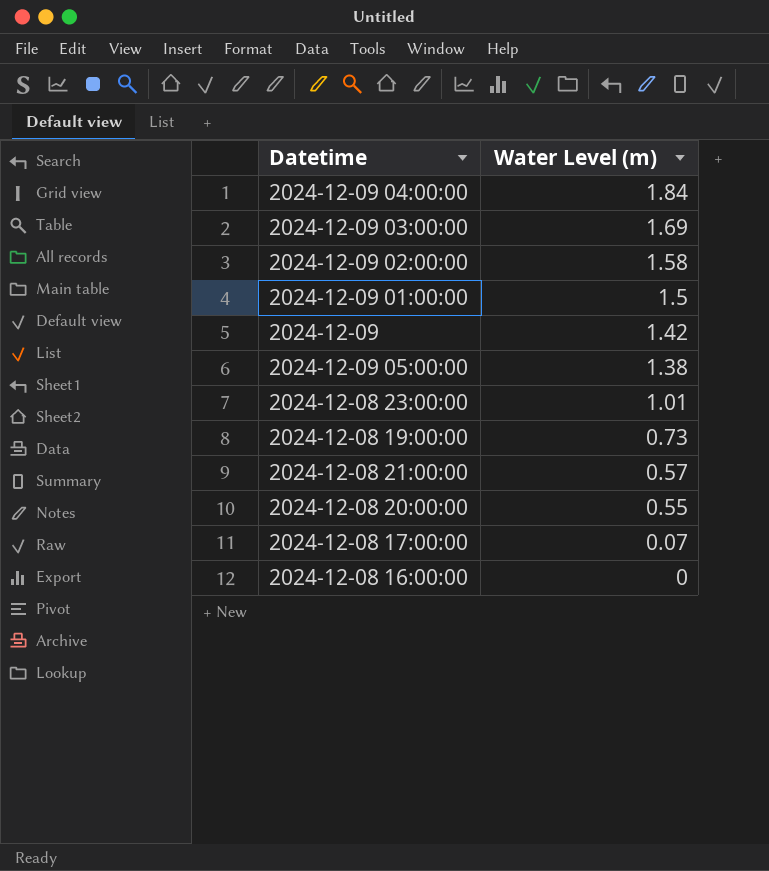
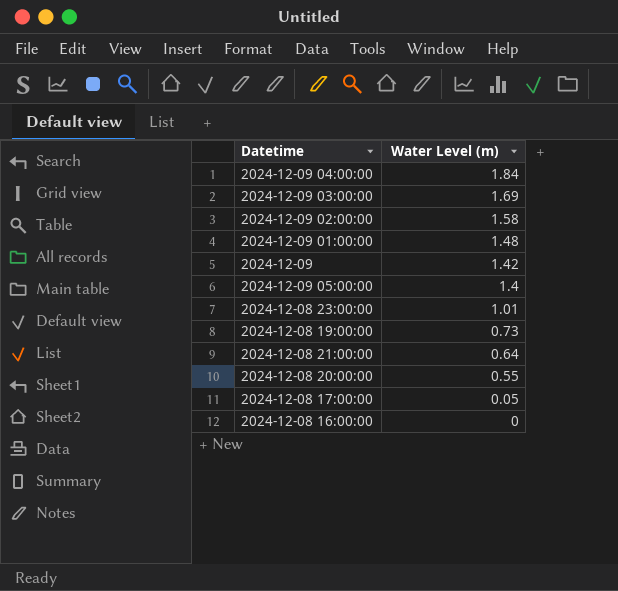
2024-12-09 01:00:00 | Water Level (m): 1.5 -> 1.48
2024-12-09 05:00:00 | Water Level (m): 1.38 -> 1.4
2024-12-08 21:00:00 | Water Level (m): 0.57 -> 0.64
2024-12-08 17:00:00 | Water Level (m): 0.07 -> 0.05

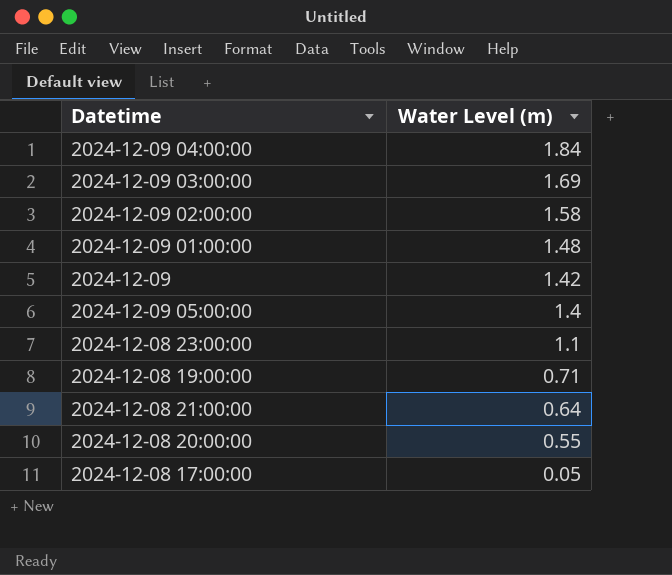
row 2024-12-08 16:00:00: 0 -> none
2024-12-08 23:00:00 | Water Level (m): 1.01 -> 1.1
2024-12-08 19:00:00 | Water Level (m): 0.73 -> 0.71

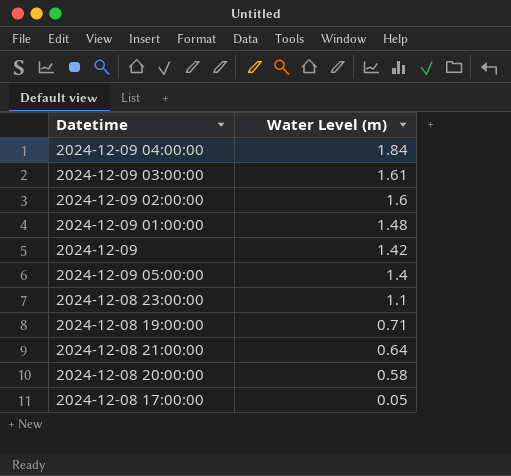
2024-12-09 03:00:00 | Water Level (m): 1.69 -> 1.61
2024-12-09 02:00:00 | Water Level (m): 1.58 -> 1.6
2024-12-08 20:00:00 | Water Level (m): 0.55 -> 0.58

